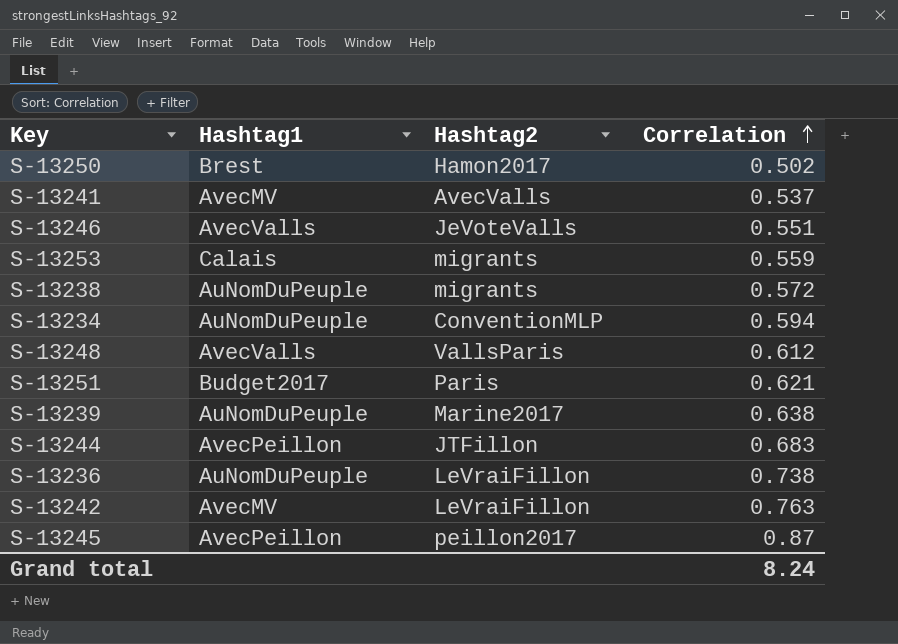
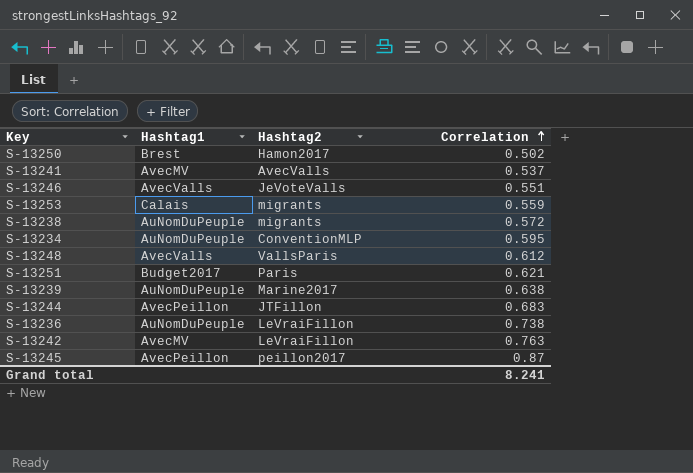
S-13234 | Correlation: 0.594 -> 0.595
Grand total | Correlation: 8.24 -> 8.241

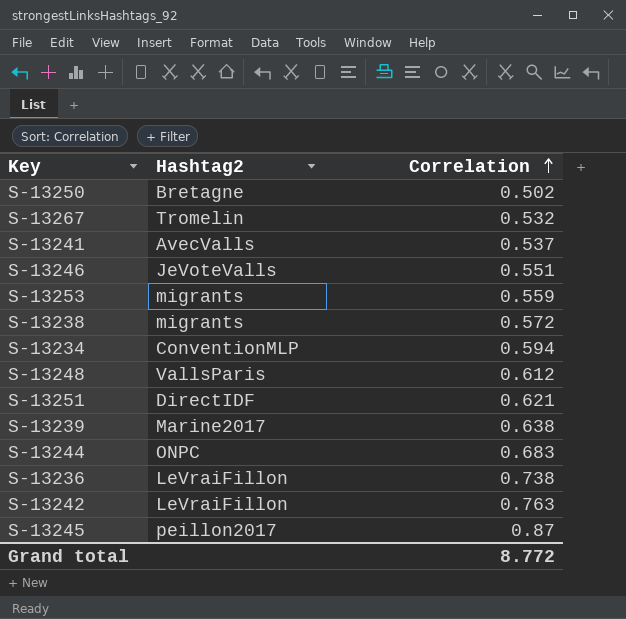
column Hashtag1 | position: 2 -> none
S-13250 | Hashtag2: Hamon2017 -> Bretagne
row S-13267: none -> Tromelin | 0.532
S-13234 | Correlation: 0.595 -> 0.594
S-13251 | Hashtag2: Paris -> DirectIDF
S-13244 | Hashtag2: JTFillon -> ONPC
Grand total | Correlation: 8.241 -> 8.772

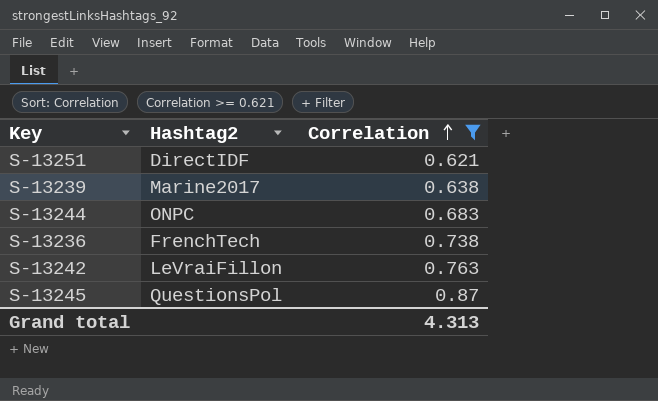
filter: none -> Correlation >= 0.621
S-13236 | Hashtag2: LeVraiFillon -> FrenchTech
S-13245 | Hashtag2: peillon2017 -> QuestionsPol
Grand total | Correlation: 8.772 -> 4.313

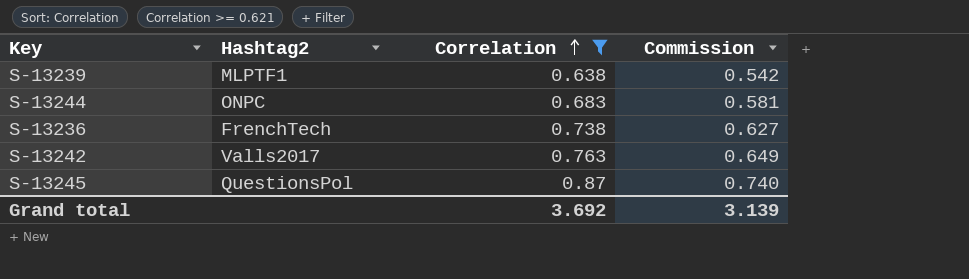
column Commission | formula: none -> [Correlation] * 0.85
row S-13251: DirectIDF | 0.621 -> none
S-13239 | Hashtag2: Marine2017 -> MLPTF1
S-13242 | Hashtag2: LeVraiFillon -> Valls2017
Grand total | Correlation: 4.313 -> 3.692

